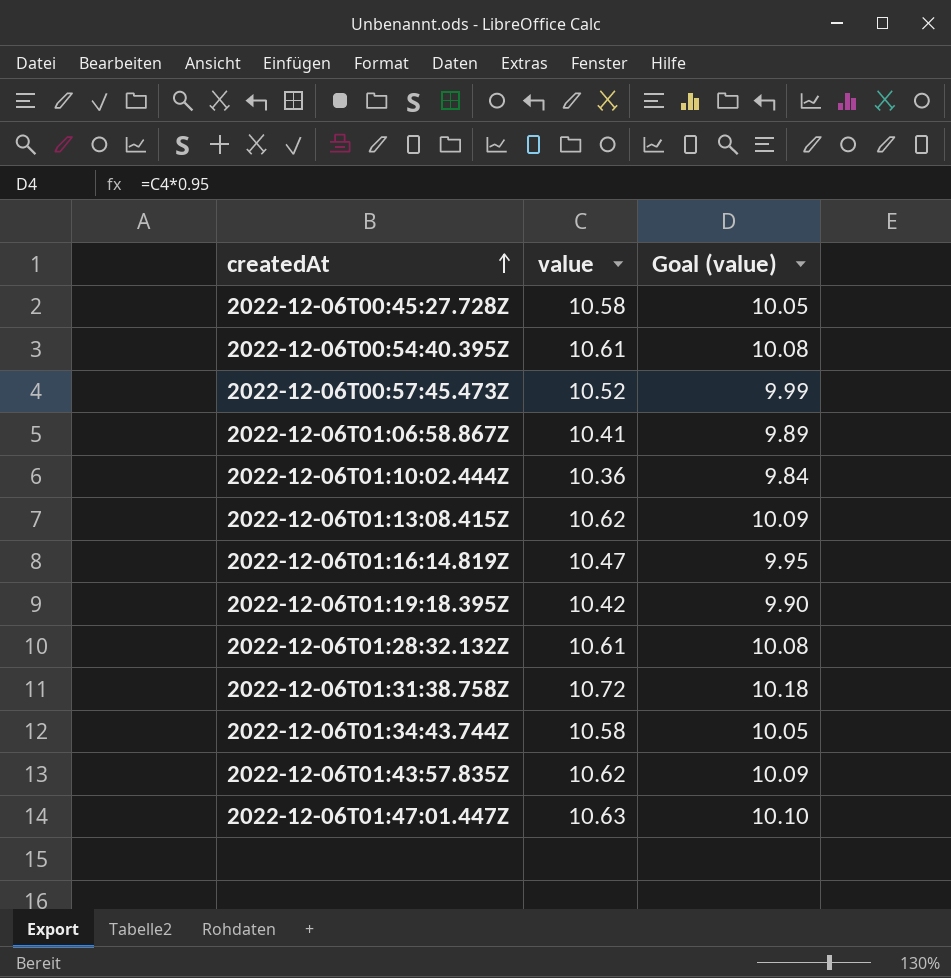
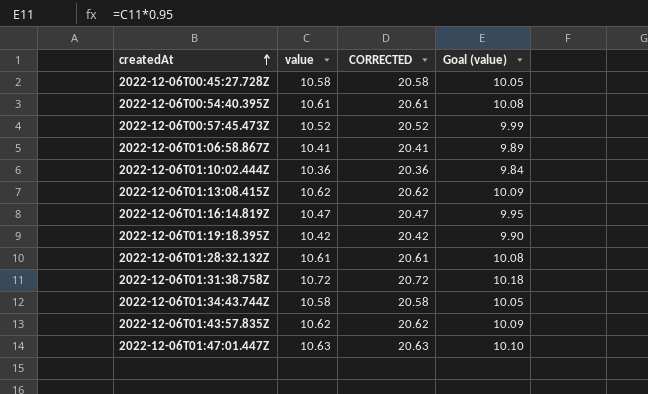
column CORRECTED | formula: none -> [value] + 10

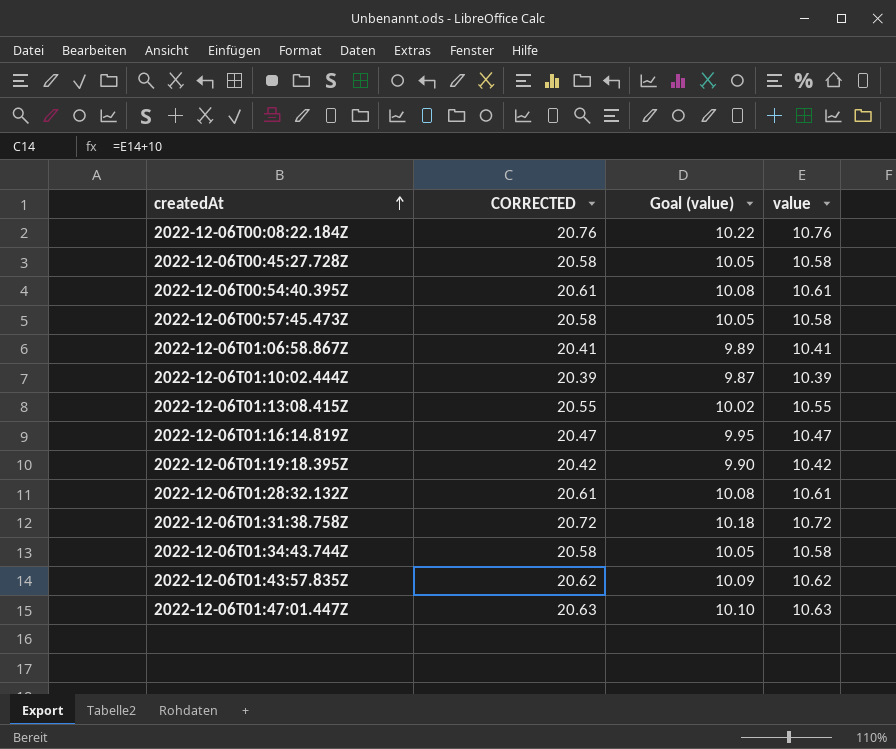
column value | position: 2 -> 4
row 2022-12-06T00:08:22.184Z: none -> 20.76 | 10.22 | 10.76
2022-12-06T00:57:45.473Z | CORRECTED: 20.52 -> 20.58
2022-12-06T00:57:45.473Z | Goal (value): 9.99 -> 10.05
2022-12-06T00:57:45.473Z | value: 10.52 -> 10.58
2022-12-06T01:10:02.444Z | CORRECTED: 20.36 -> 20.39
2022-12-06T01:10:02.444Z | Goal (value): 9.84 -> 9.87
2022-12-06T01:10:02.444Z | value: 10.36 -> 10.39
2022-12-06T01:13:08.415Z | CORRECTED: 20.62 -> 20.55
2022-12-06T01:13:08.415Z | Goal (value): 10.09 -> 10.02
2022-12-06T01:13:08.415Z | value: 10.62 -> 10.55

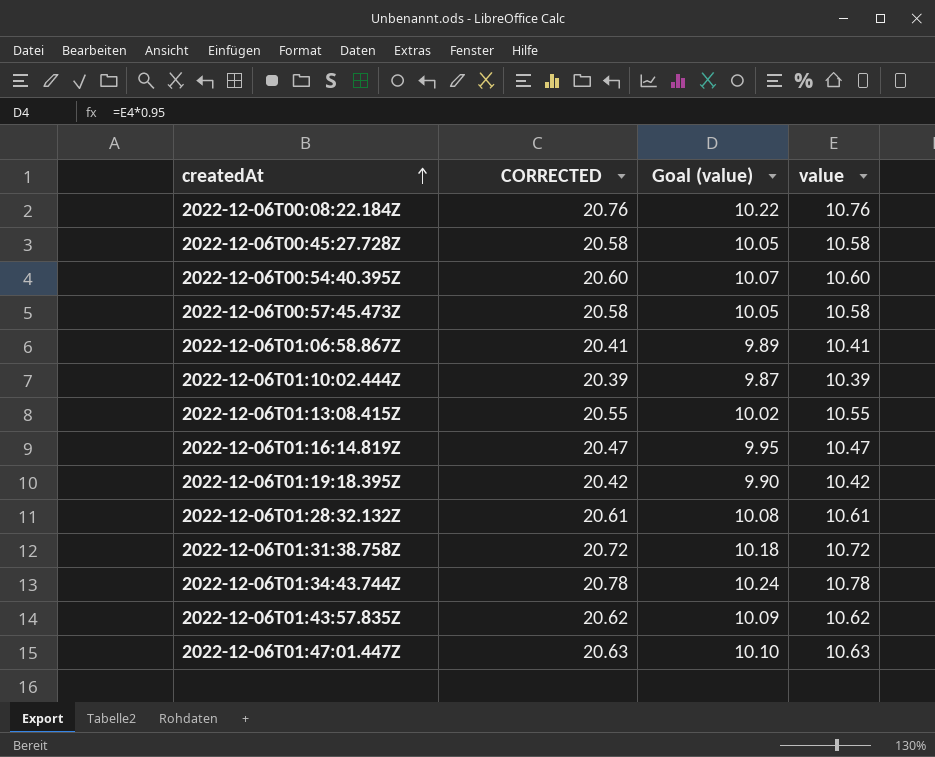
2022-12-06T00:54:40.395Z | CORRECTED: 20.61 -> 20.60
2022-12-06T00:54:40.395Z | Goal (value): 10.08 -> 10.07
2022-12-06T00:54:40.395Z | value: 10.61 -> 10.60
2022-12-06T01:34:43.744Z | CORRECTED: 20.58 -> 20.78
2022-12-06T01:34:43.744Z | Goal (value): 10.05 -> 10.24
2022-12-06T01:34:43.744Z | value: 10.58 -> 10.78

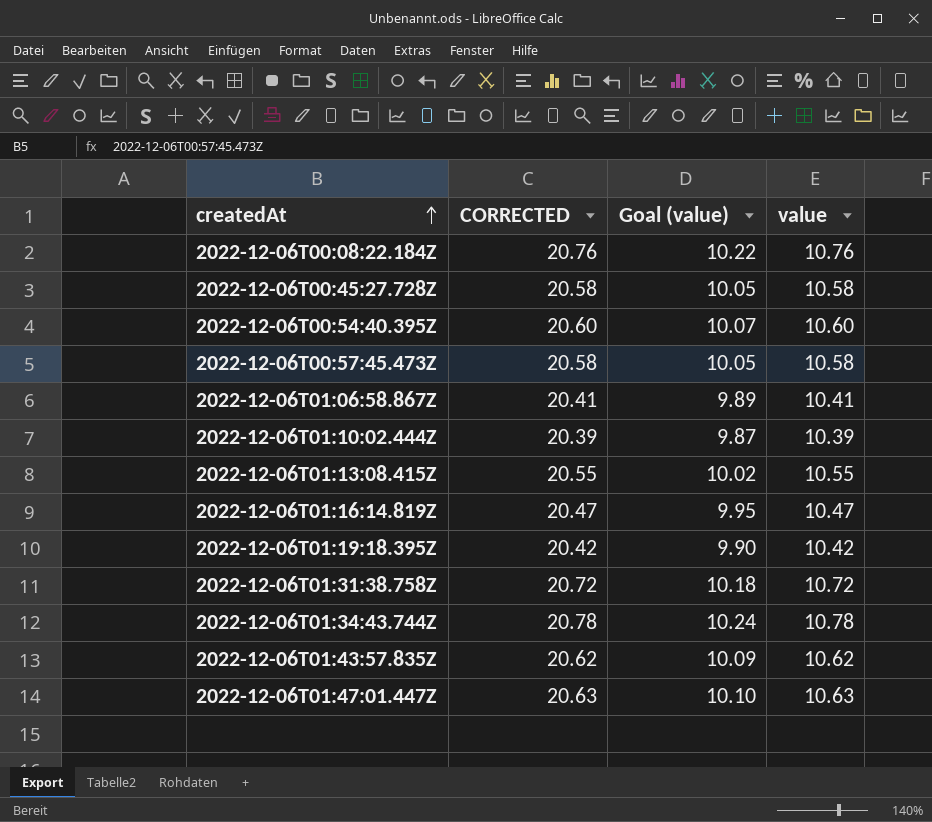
row 2022-12-06T01:28:32.132Z: 20.61 | 10.08 | 10.61 -> none

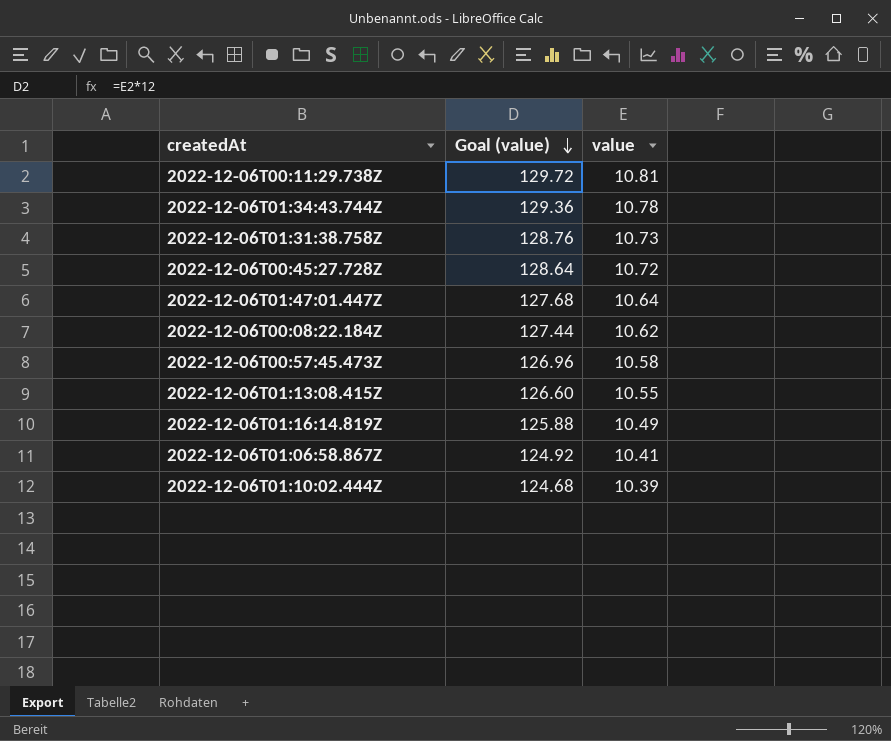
row order: createdAt ascending -> Goal (value) descending
column CORRECTED | formula: [value] + 10 -> none
column Goal (value) | formula: [value] * 0.95 -> [value] * 12
row 2022-12-06T00:54:40.395Z: 20.60 | 10.07 | 10.60 -> none
row 2022-12-06T01:19:18.395Z: 20.42 | 9.90 | 10.42 -> none
row 2022-12-06T01:43:57.835Z: 20.62 | 10.09 | 10.62 -> none
row 2022-12-06T00:11:29.738Z: none -> 129.72 | 10.81
2022-12-06T01:31:38.758Z | value: 10.72 -> 10.73
2022-12-06T00:45:27.728Z | value: 10.58 -> 10.72
2022-12-06T01:47:01.447Z | value: 10.63 -> 10.64
2022-12-06T00:08:22.184Z | value: 10.76 -> 10.62
2022-12-06T01:16:14.819Z | value: 10.47 -> 10.49

